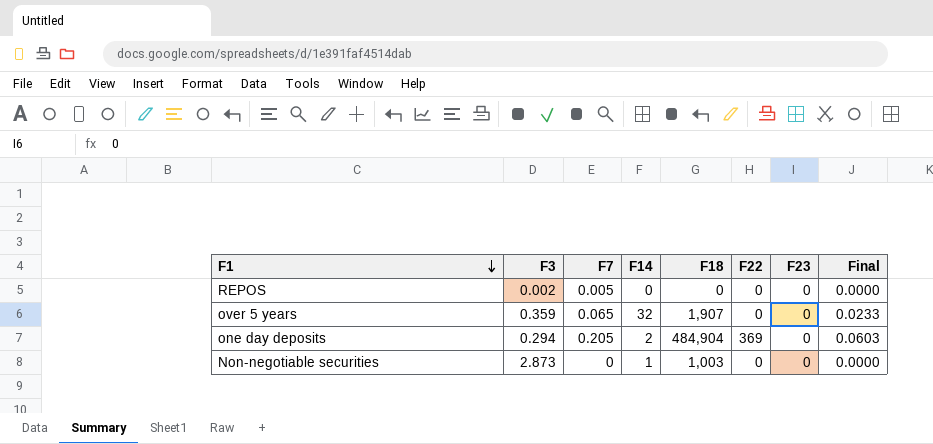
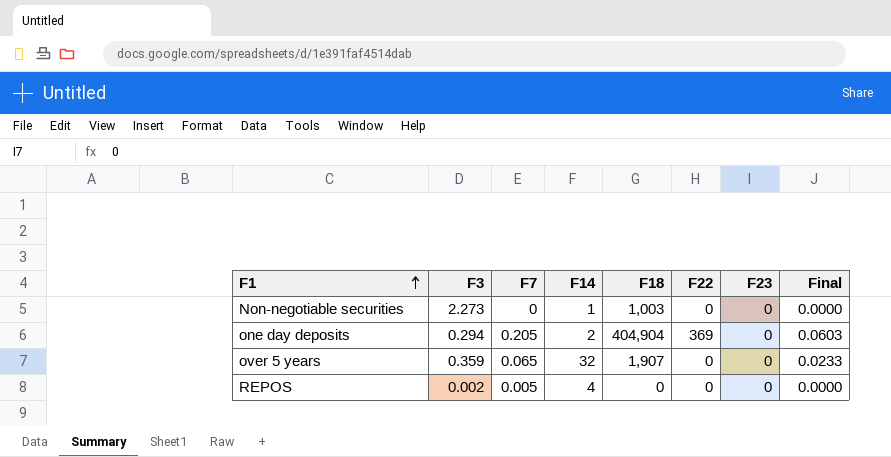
row order: F1 descending -> F1 ascending
Non-negotiable securities | F3: 2.873 -> 2.273
one day deposits | F18: 484,904 -> 404,904
REPOS | F14: 0 -> 4

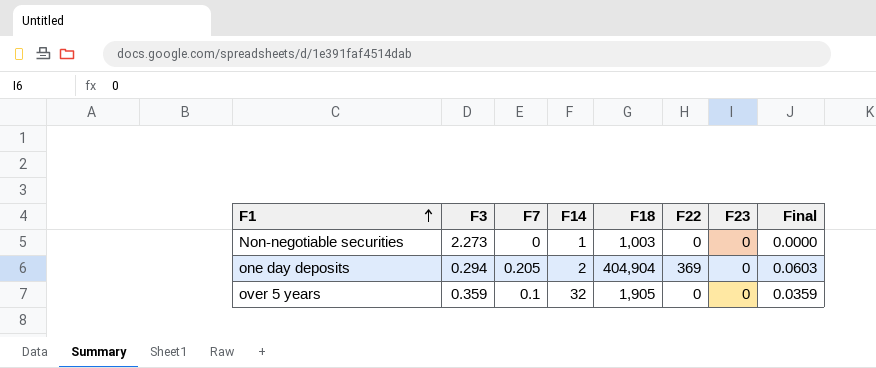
row REPOS: 0.002 | 0.005 | 4 | 0 | 0 | 0 | 0.0000 -> none
over 5 years | F7: 0.065 -> 0.1
over 5 years | F18: 1,907 -> 1,905
over 5 years | Final: 0.0233 -> 0.0359

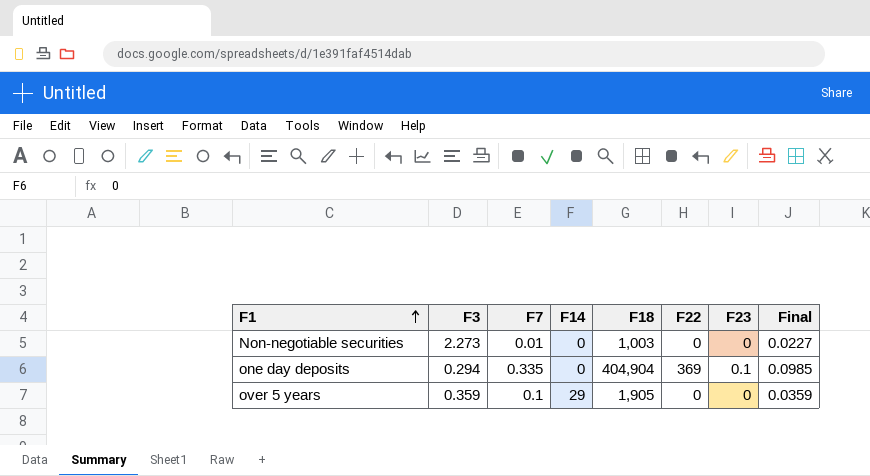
Non-negotiable securities | F7: 0 -> 0.01
Non-negotiable securities | F14: 1 -> 0
Non-negotiable securities | Final: 0.0000 -> 0.0227
one day deposits | F7: 0.205 -> 0.335
one day deposits | F14: 2 -> 0
one day deposits | F23: 0 -> 0.1
one day deposits | Final: 0.0603 -> 0.0985
over 5 years | F14: 32 -> 29

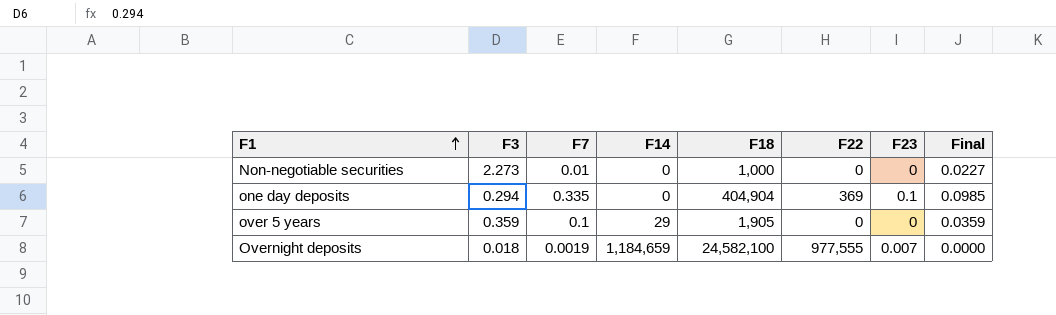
Non-negotiable securities | F18: 1,003 -> 1,000
row Overnight deposits: none -> 0.018 | 0.0019 | 1,184,659 | 24,582,100 | 977,555 | 0.007 | 0.0000

